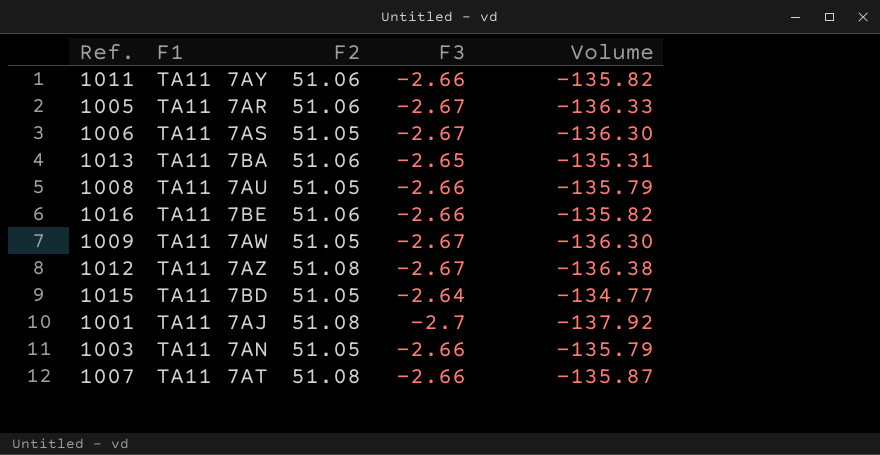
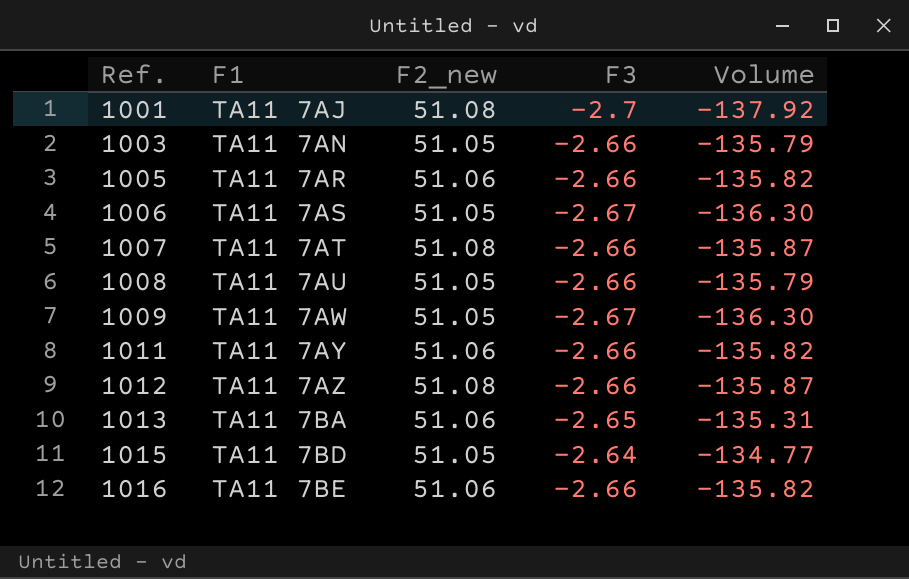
row order: none -> Ref. ascending
column name: F2 -> F2_new
1005 | F3: -2.67 -> -2.66
1005 | Volume: -136.33 -> -135.82
1012 | F3: -2.67 -> -2.66
1012 | Volume: -136.38 -> -135.87

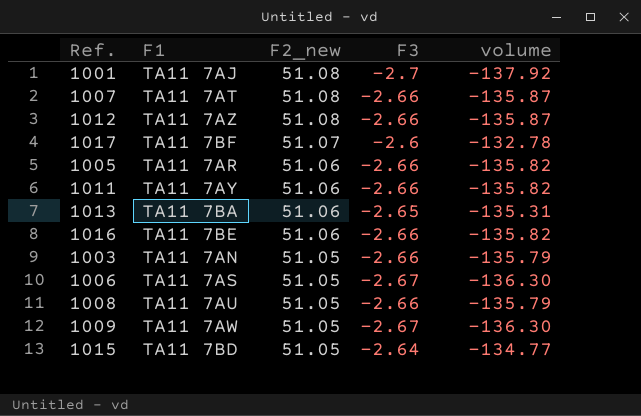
row order: Ref. ascending -> F2_new descending
column name: Volume -> volume
row 1017: none -> TA11 7BF | 51.07 | -2.6 | -132.78

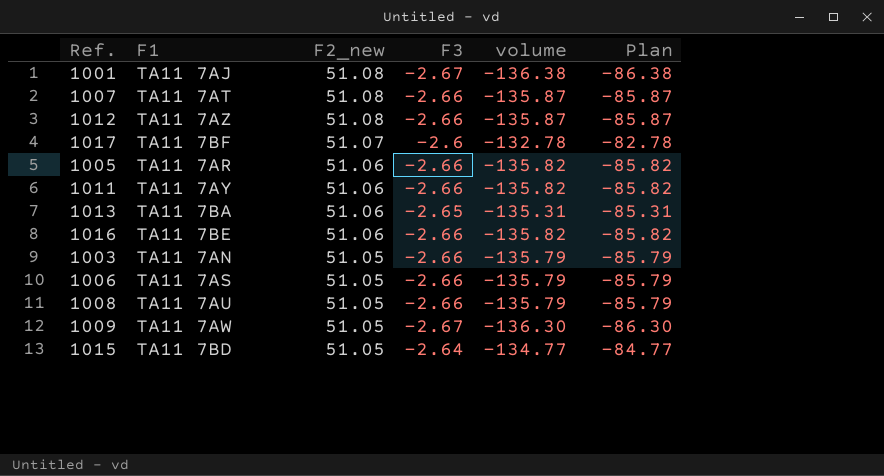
column Plan | formula: none -> [volume] + 50
1001 | F3: -2.7 -> -2.67
1001 | volume: -137.92 -> -136.38
1006 | F3: -2.67 -> -2.66
1006 | volume: -136.30 -> -135.79

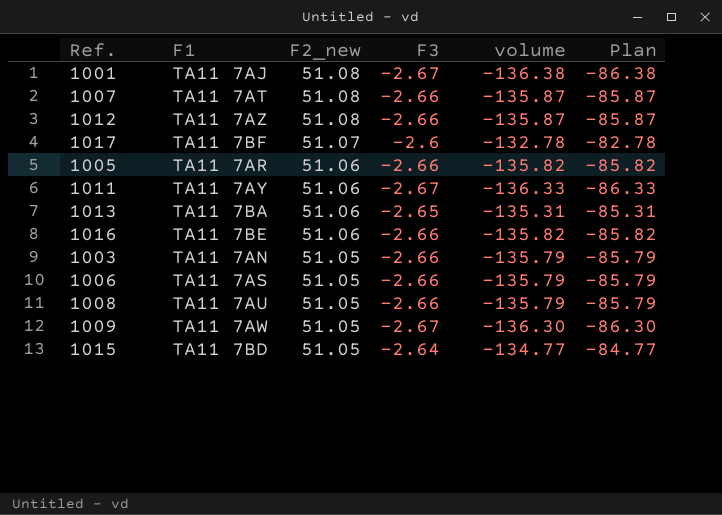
1011 | F3: -2.66 -> -2.67
1011 | volume: -135.82 -> -136.33
1011 | Plan: -85.82 -> -86.33

